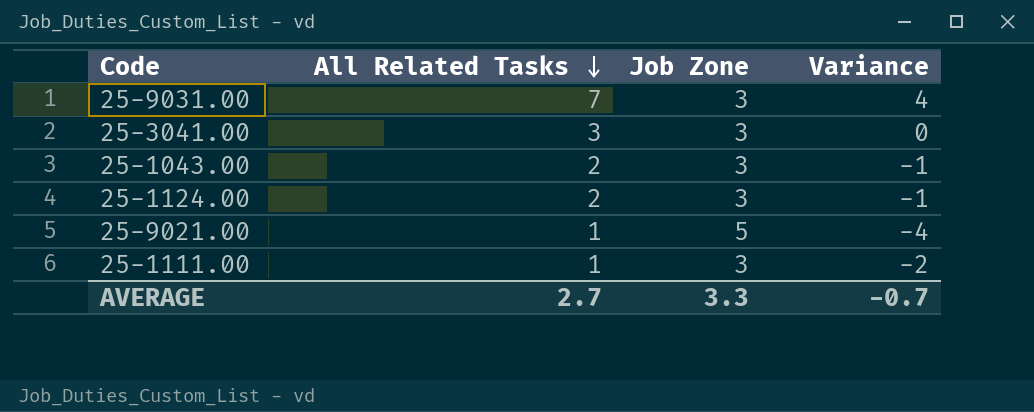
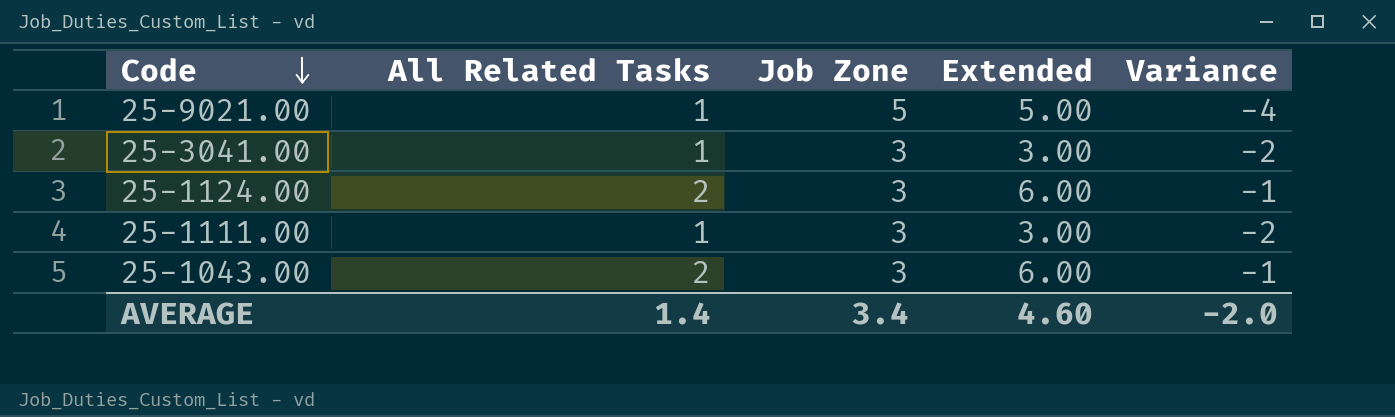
row order: All Related Tasks descending -> Code descending
column Extended | formula: none -> [All Related Tasks] * [Job Zone]
row 25-9031.00: 7 | 3 | 4 -> none
25-3041.00 | All Related Tasks: 3 -> 1
25-3041.00 | Variance: 0 -> -2
AVERAGE | All Related Tasks: 2.7 -> 1.4
AVERAGE | Job Zone: 3.3 -> 3.4
AVERAGE | Variance: -0.7 -> -2.0

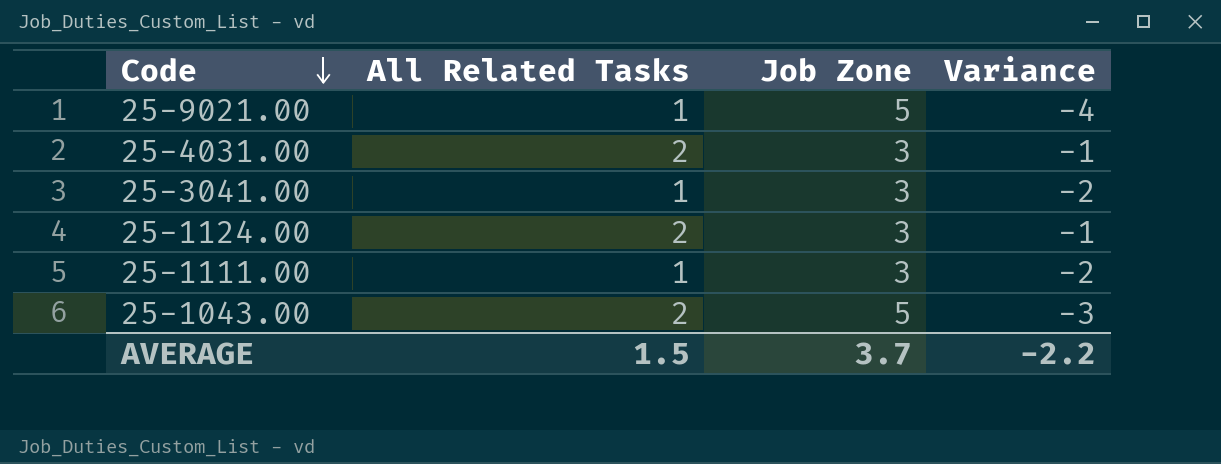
column Extended | formula: [All Related Tasks] * [Job Zone] -> none
row 25-4031.00: none -> 2 | 3 | -1
25-1043.00 | Job Zone: 3 -> 5
25-1043.00 | Variance: -1 -> -3
AVERAGE | All Related Tasks: 1.4 -> 1.5
AVERAGE | Job Zone: 3.4 -> 3.7
AVERAGE | Variance: -2.0 -> -2.2

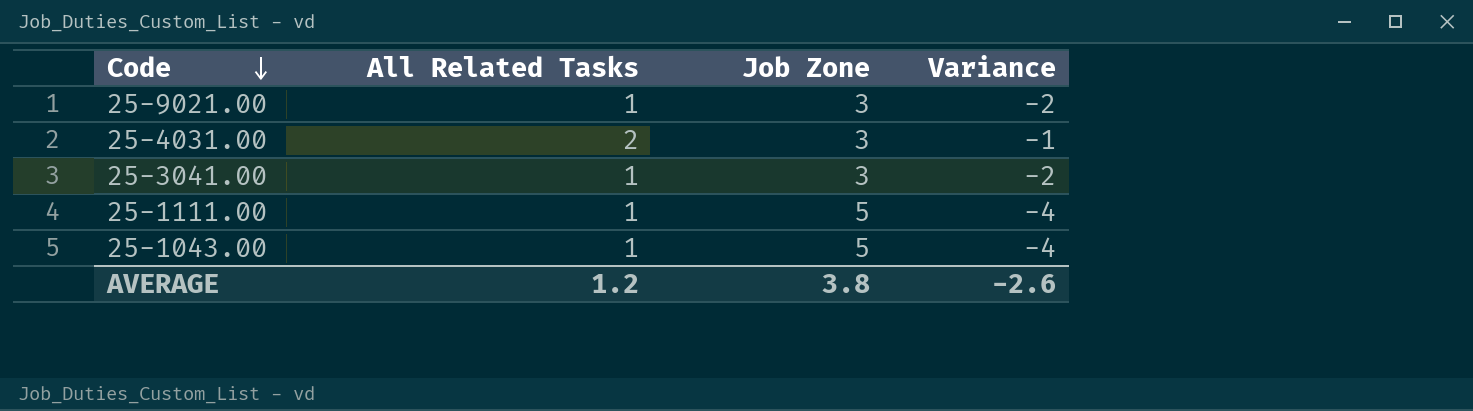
row 25-1124.00: 2 | 3 | -1 -> none
25-9021.00 | Job Zone: 5 -> 3
25-9021.00 | Variance: -4 -> -2
25-1111.00 | Job Zone: 3 -> 5
25-1111.00 | Variance: -2 -> -4
25-1043.00 | All Related Tasks: 2 -> 1
25-1043.00 | Variance: -3 -> -4
AVERAGE | All Related Tasks: 1.5 -> 1.2
AVERAGE | Job Zone: 3.7 -> 3.8
AVERAGE | Variance: -2.2 -> -2.6

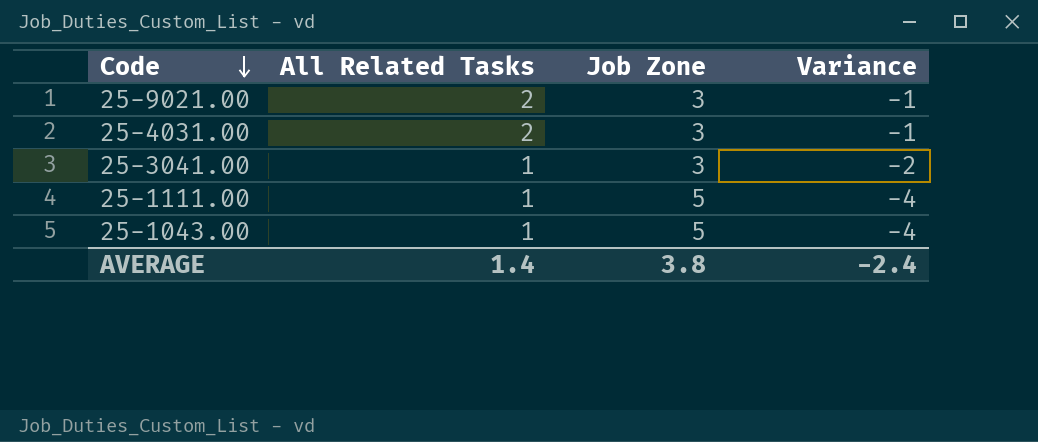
25-9021.00 | All Related Tasks: 1 -> 2
25-9021.00 | Variance: -2 -> -1
AVERAGE | All Related Tasks: 1.2 -> 1.4
AVERAGE | Variance: -2.6 -> -2.4

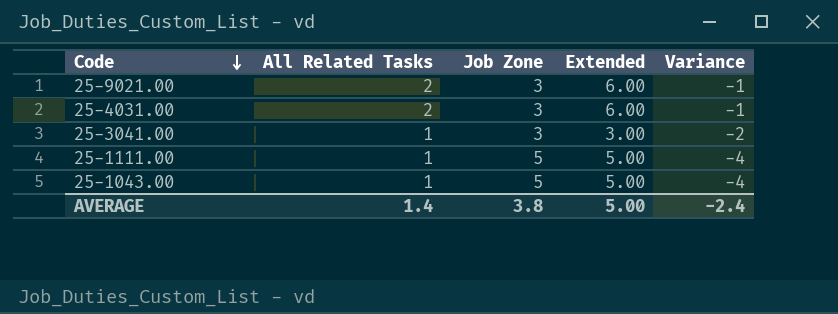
column Extended | formula: none -> [All Related Tasks] * [Job Zone]

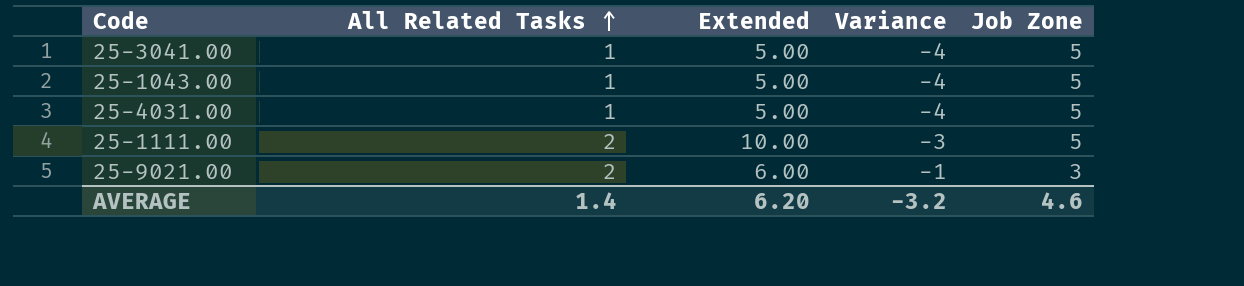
row order: Code descending -> All Related Tasks ascending
column Job Zone | position: 3 -> 5
25-3041.00 | Extended: 3.00 -> 5.00
25-3041.00 | Variance: -2 -> -4
25-3041.00 | Job Zone: 3 -> 5
25-4031.00 | All Related Tasks: 2 -> 1
25-4031.00 | Extended: 6.00 -> 5.00
25-4031.00 | Variance: -1 -> -4
25-4031.00 | Job Zone: 3 -> 5
25-1111.00 | All Related Tasks: 1 -> 2
25-1111.00 | Extended: 5.00 -> 10.00
25-1111.00 | Variance: -4 -> -3
AVERAGE | Extended: 5.00 -> 6.20
AVERAGE | Variance: -2.4 -> -3.2
AVERAGE | Job Zone: 3.8 -> 4.6

